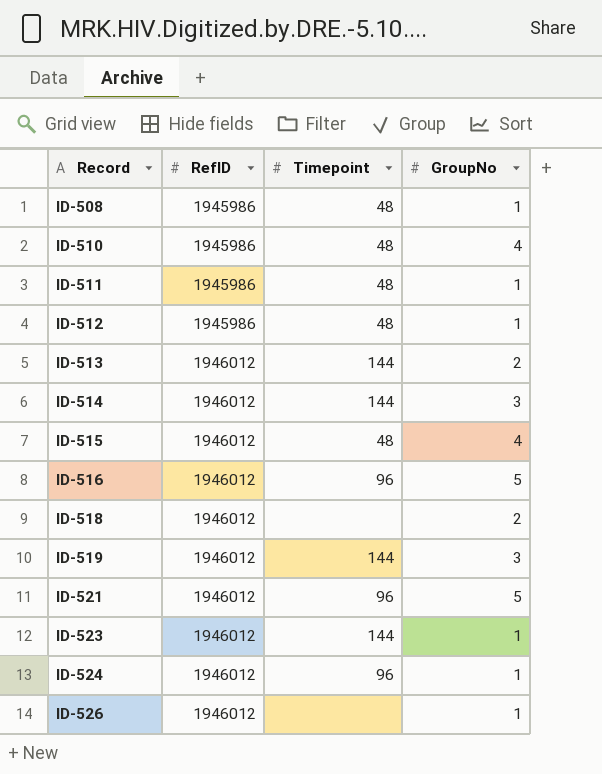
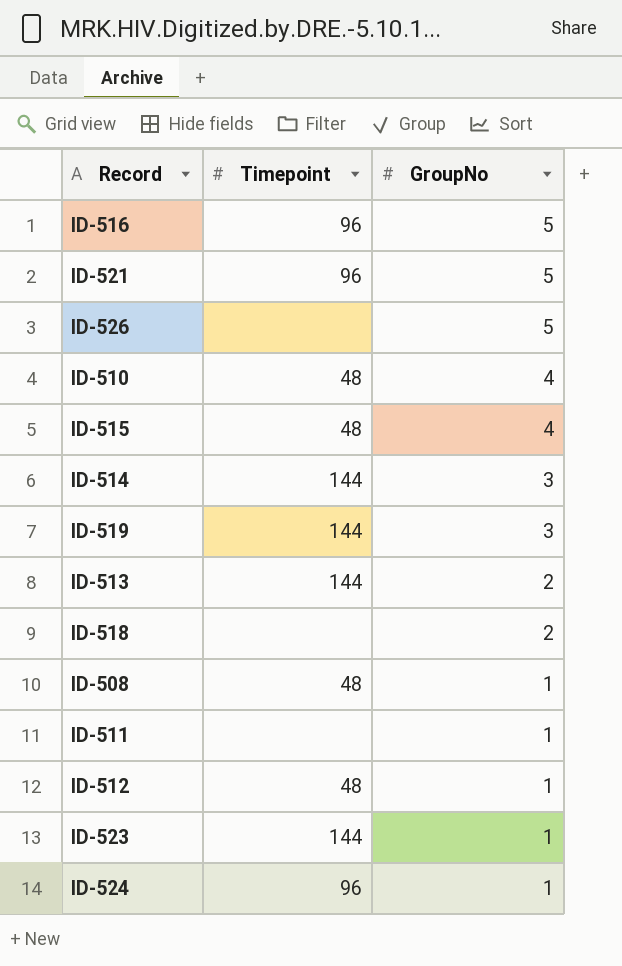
row order: Record ascending -> GroupNo descending
column RefID | position: 2 -> none
ID-526 | GroupNo: 1 -> 5
ID-511 | Timepoint: 48 -> none

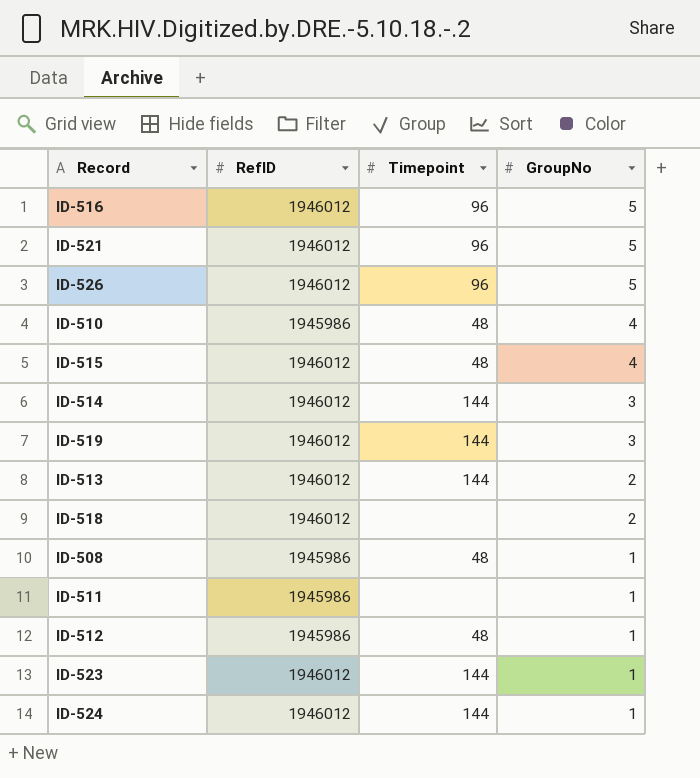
column RefID | position: none -> 2
ID-526 | Timepoint: none -> 96
ID-524 | Timepoint: 96 -> 144

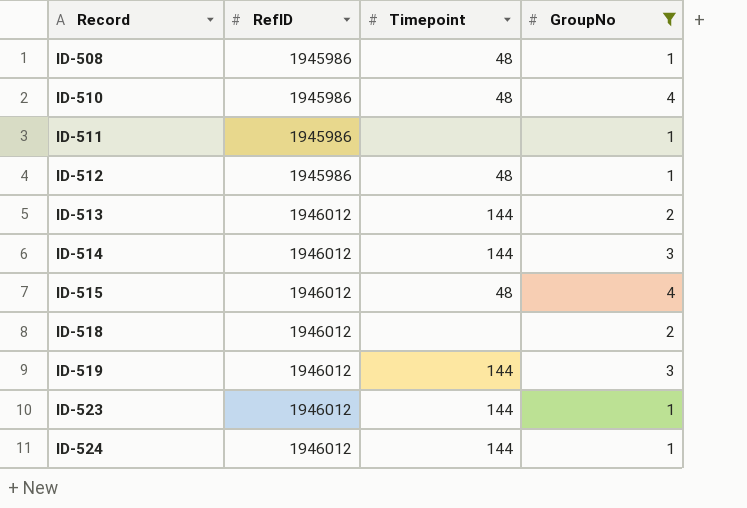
filter: none -> GroupNo != 5
row order: GroupNo descending -> Record ascending

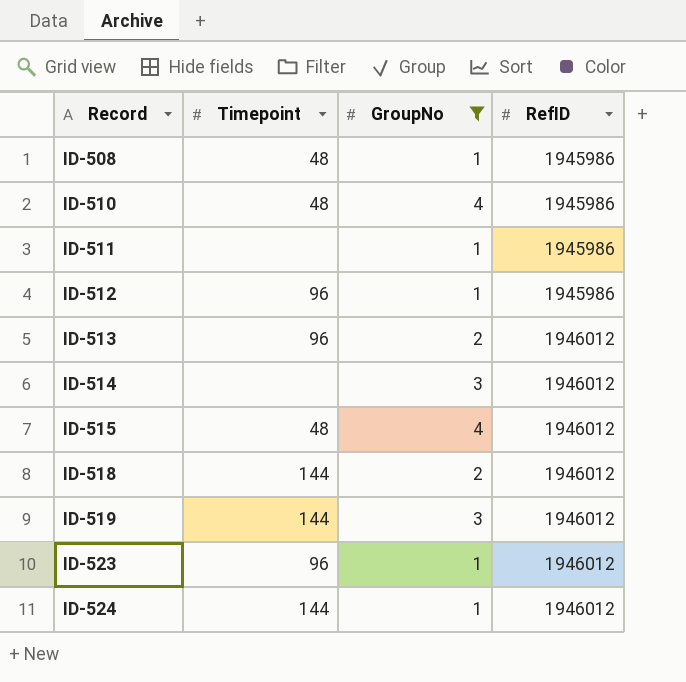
column RefID | position: 2 -> 4
ID-512 | Timepoint: 48 -> 96
ID-513 | Timepoint: 144 -> 96
ID-514 | Timepoint: 144 -> none
ID-518 | Timepoint: none -> 144
ID-523 | Timepoint: 144 -> 96

